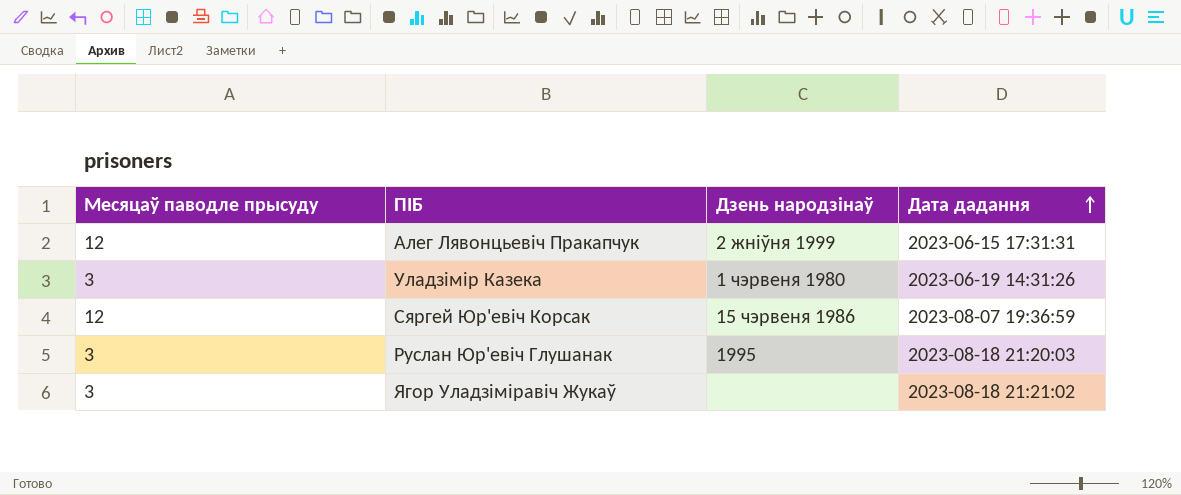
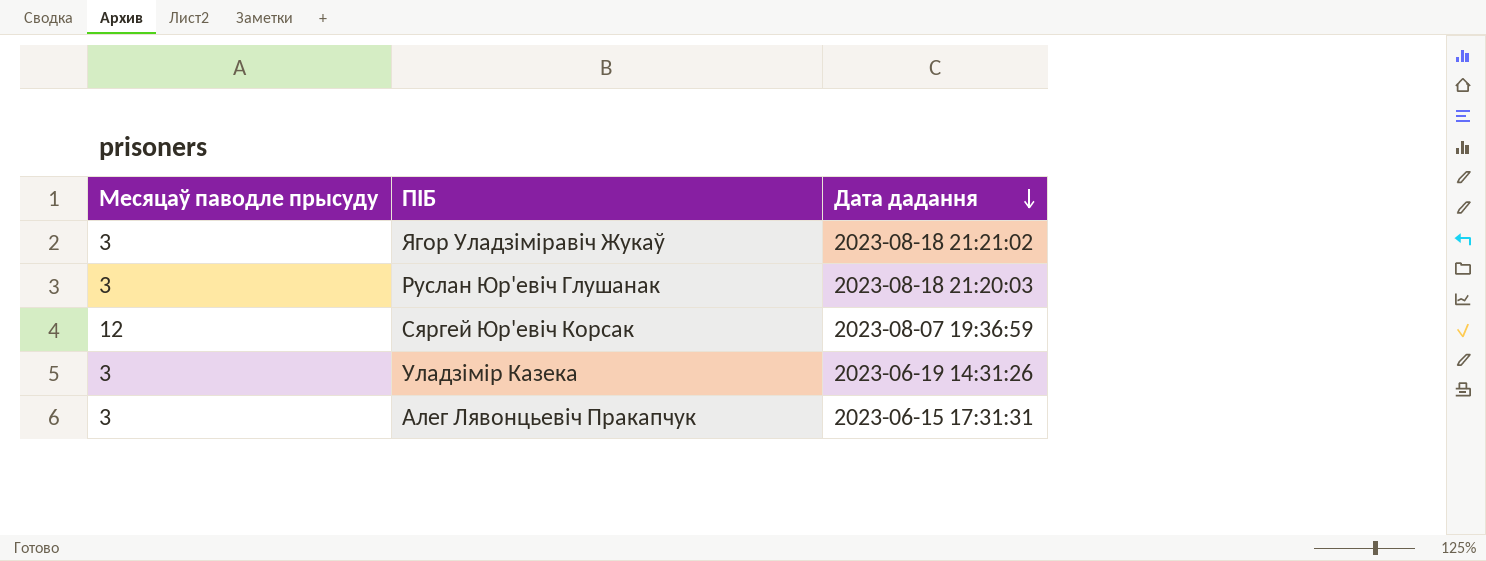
row order: Дата дадання ascending -> Дата дадання descending
column Дзень народзінаў | position: 3 -> none
Алег Лявонцьевіч Пракапчук | Месяцаў паводле прысуду: 12 -> 3

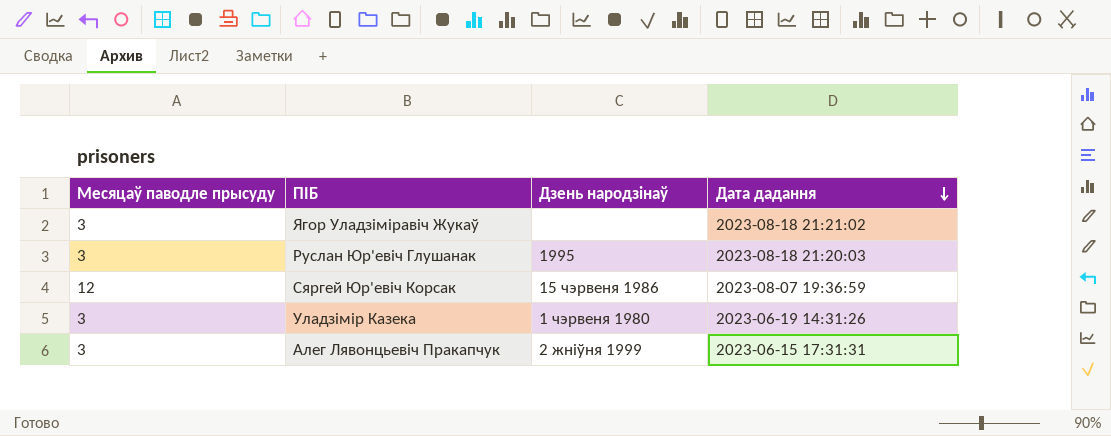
column Дзень народзінаў | position: none -> 3

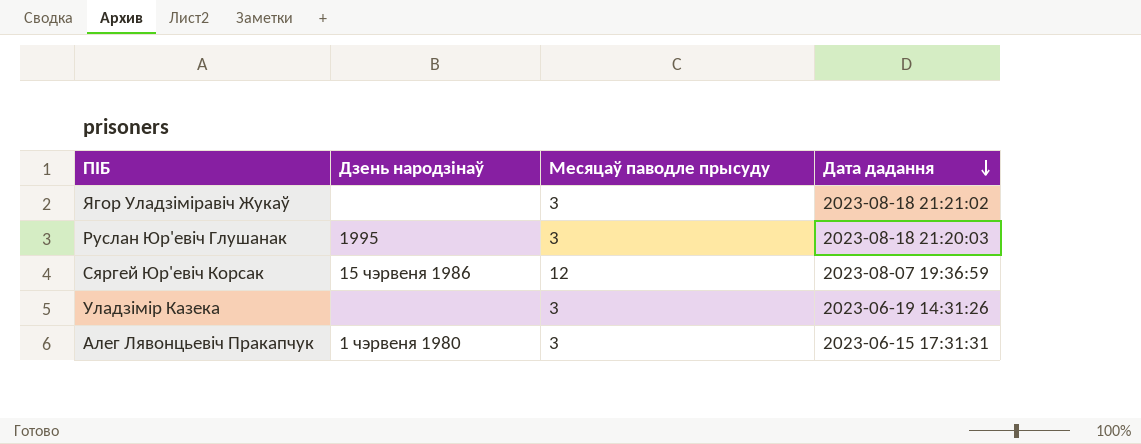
column Месяцаў паводле прысуду | position: 1 -> 3
Уладзімір Казека | Дзень народзінаў: 1 чэрвеня 1980 -> none
Алег Лявонцьевіч Пракапчук | Дзень народзінаў: 2 жніўня 1999 -> 1 чэрвеня 1980

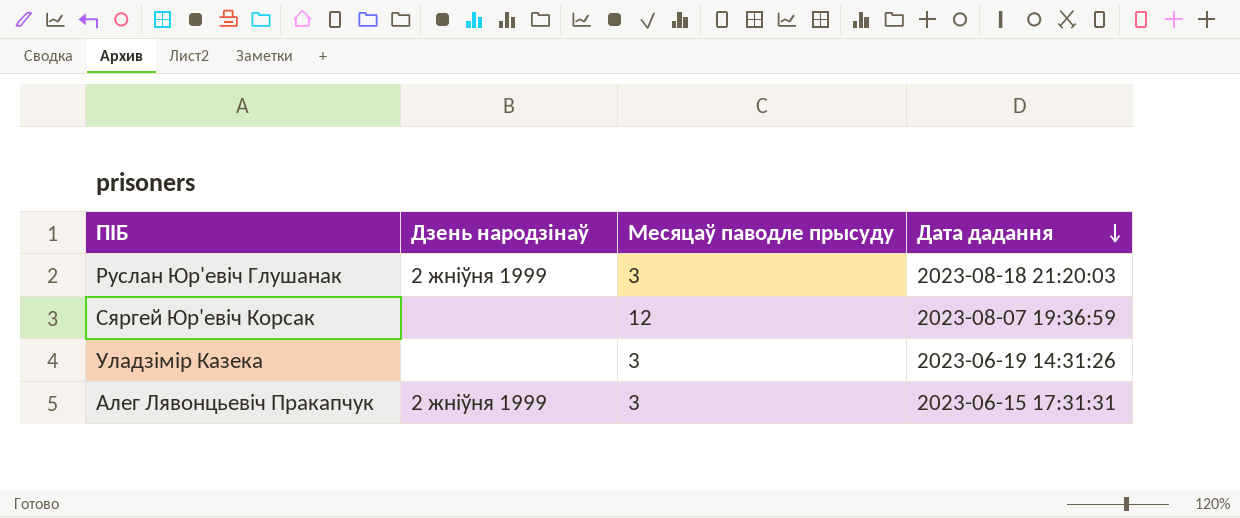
row Ягор Уладзіміравіч Жукаў: none | 3 | 2023-08-18 21:21:02 -> none
Руслан Юр'евіч Глушанак | Дзень народзінаў: 1995 -> 2 жніўня 1999
Сяргей Юр'евіч Корсак | Дзень народзінаў: 15 чэрвеня 1986 -> none
Алег Лявонцьевіч Пракапчук | Дзень народзінаў: 1 чэрвеня 1980 -> 2 жніўня 1999

